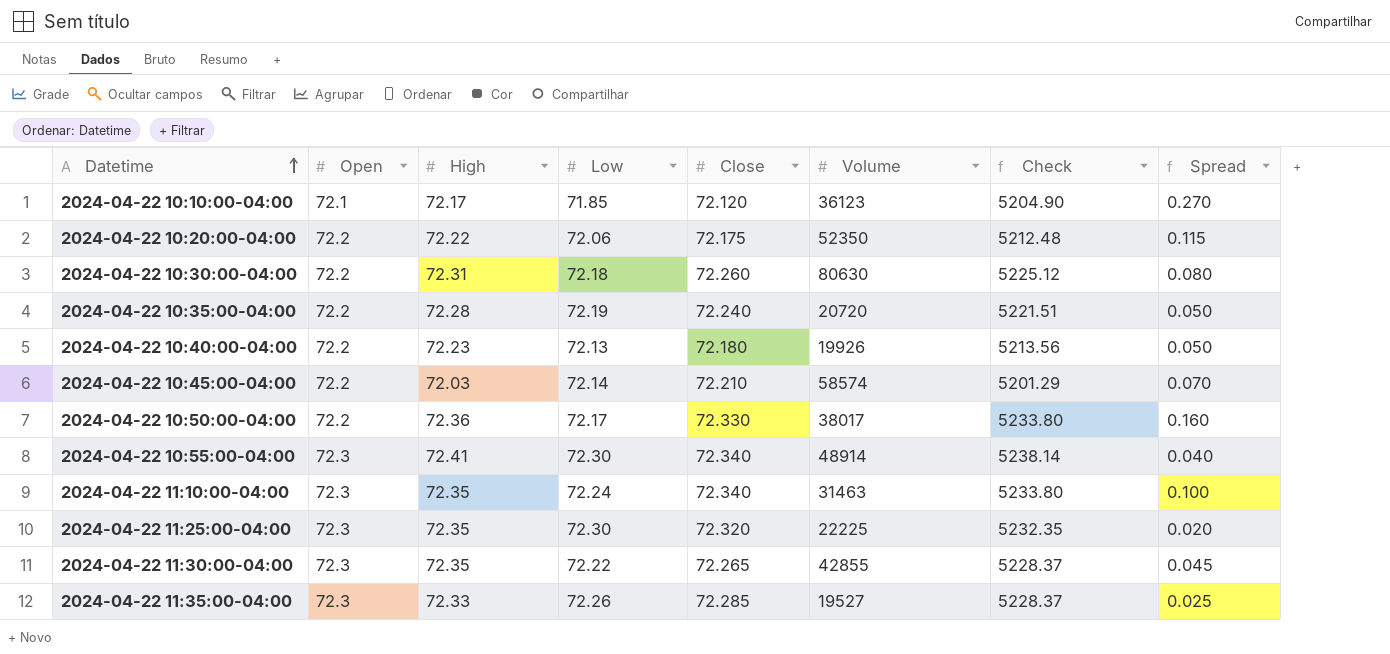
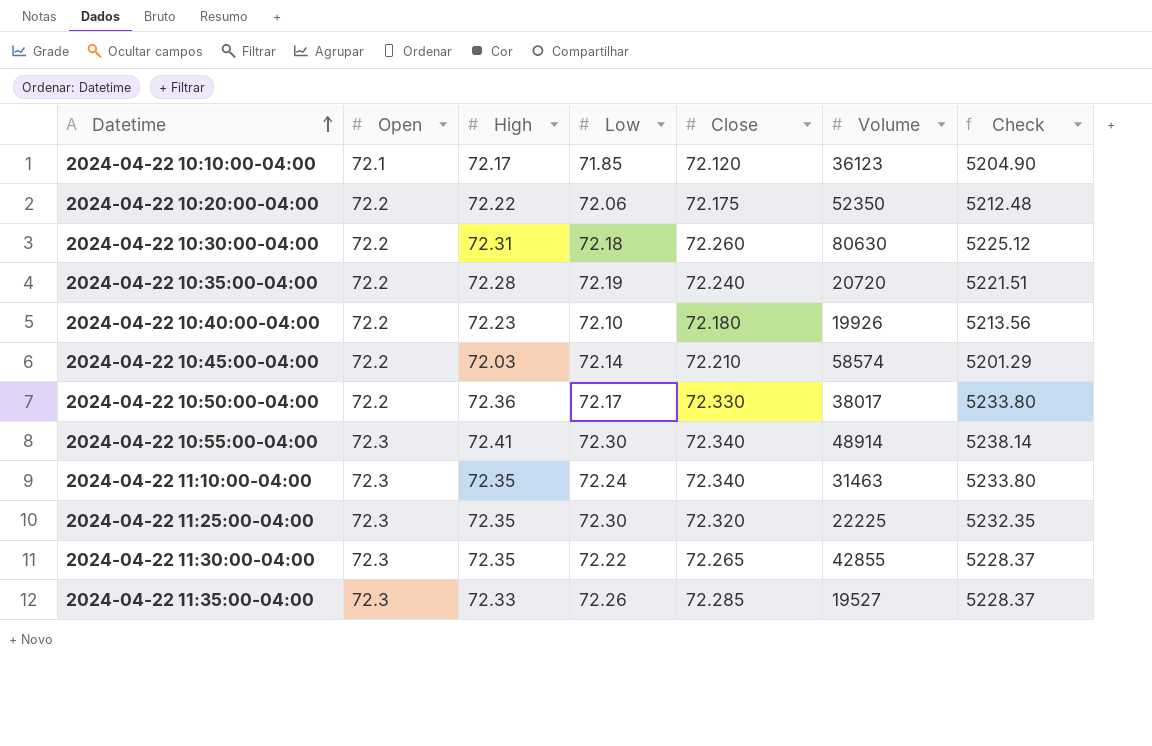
column Spread | formula: [Close] - [Low] -> none
2024-04-22 10:40:00-04:00 | Low: 72.13 -> 72.10

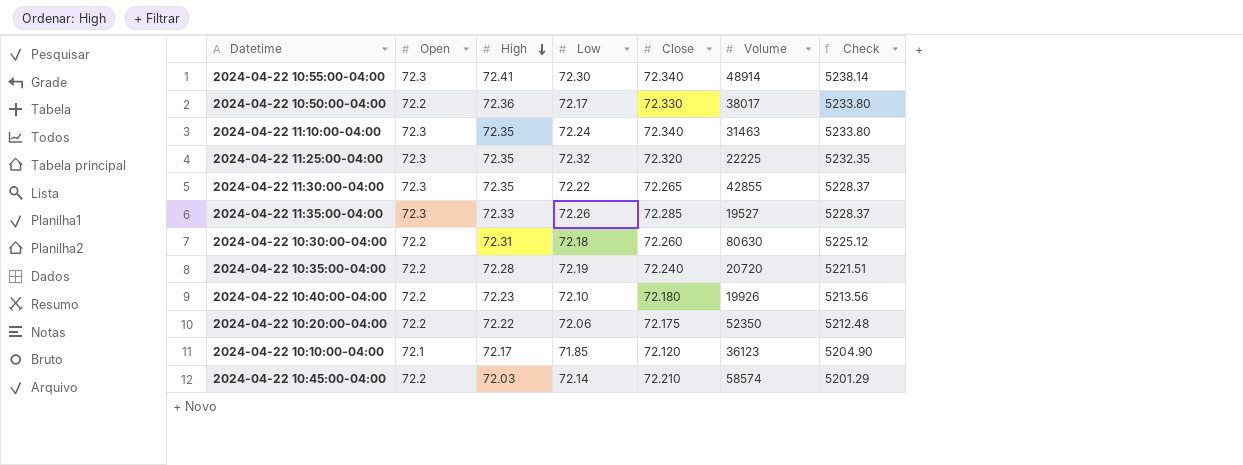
row order: Datetime ascending -> High descending
2024-04-22 11:25:00-04:00 | Low: 72.30 -> 72.32

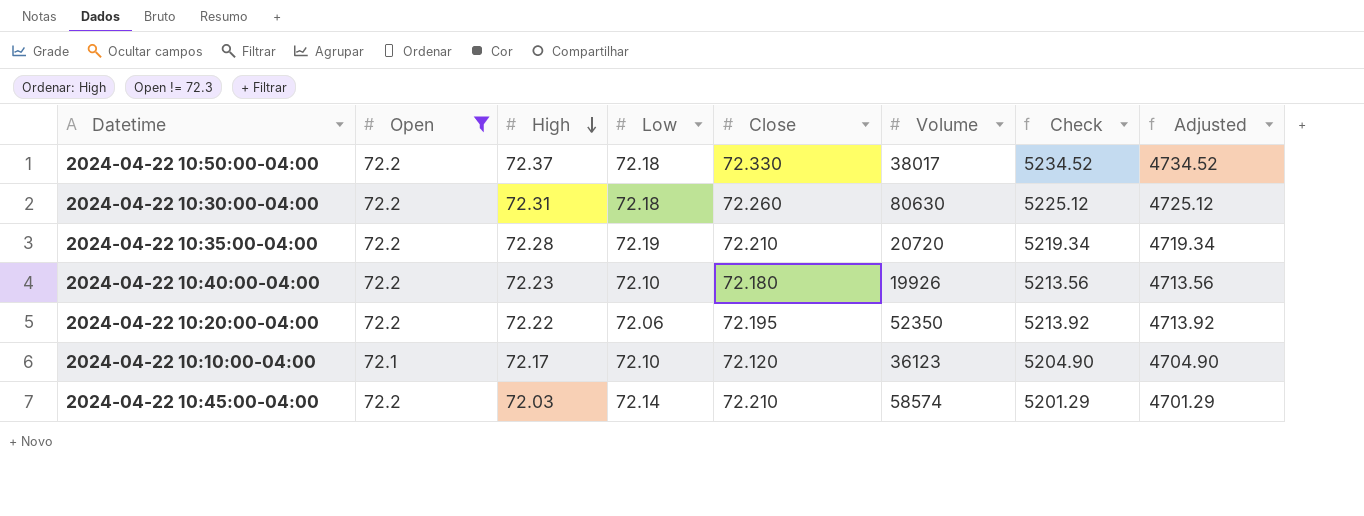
filter: none -> Open != 72.3
column Adjusted | formula: none -> [Check] - 500
2024-04-22 10:50:00-04:00 | High: 72.36 -> 72.37
2024-04-22 10:50:00-04:00 | Low: 72.17 -> 72.18
2024-04-22 10:50:00-04:00 | Check: 5233.80 -> 5234.52
2024-04-22 10:35:00-04:00 | Close: 72.240 -> 72.210
2024-04-22 10:35:00-04:00 | Check: 5221.51 -> 5219.34
2024-04-22 10:20:00-04:00 | Close: 72.175 -> 72.195
2024-04-22 10:20:00-04:00 | Check: 5212.48 -> 5213.92
2024-04-22 10:10:00-04:00 | Low: 71.85 -> 72.10

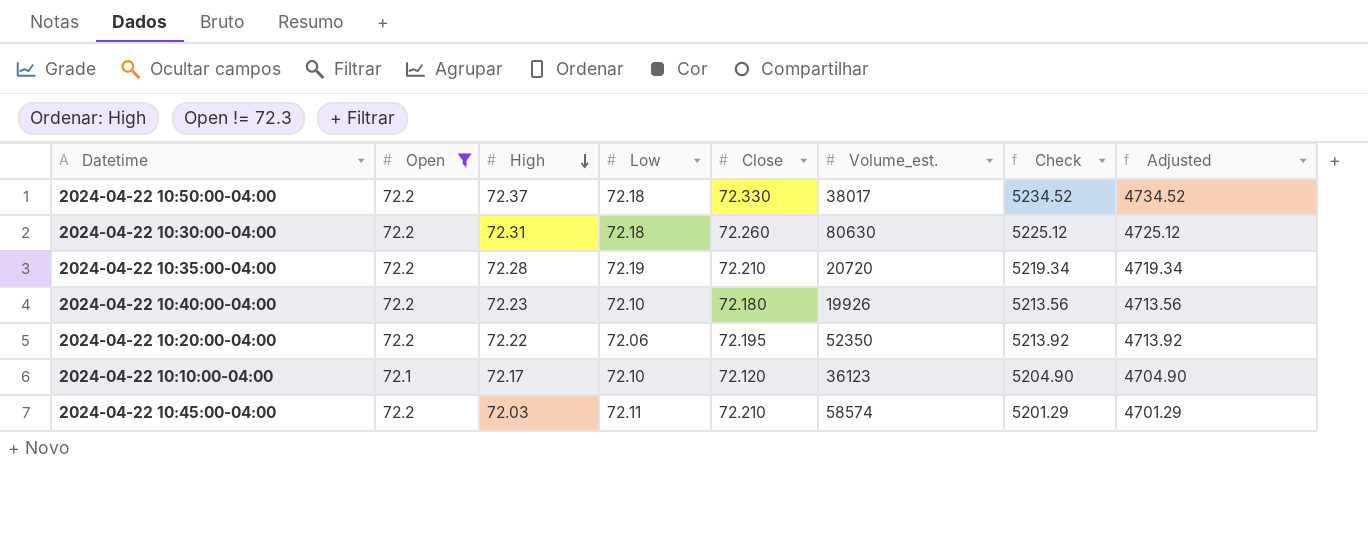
column name: Volume -> Volume_est.
2024-04-22 10:45:00-04:00 | Low: 72.14 -> 72.11

